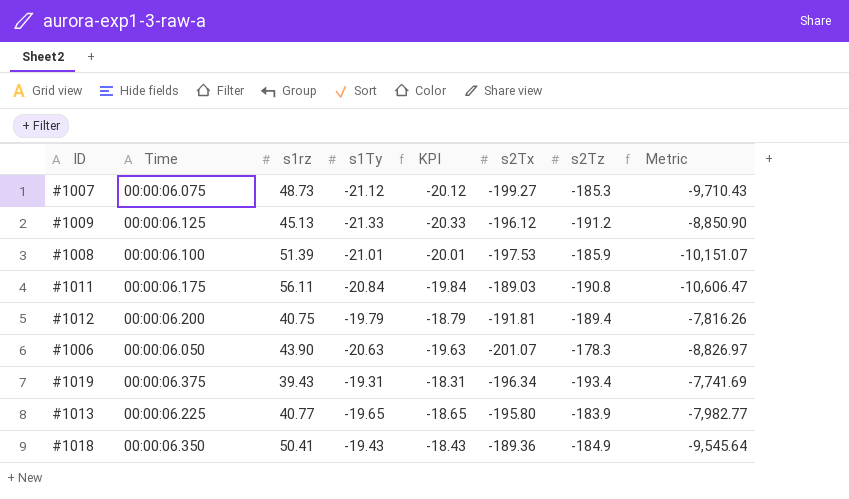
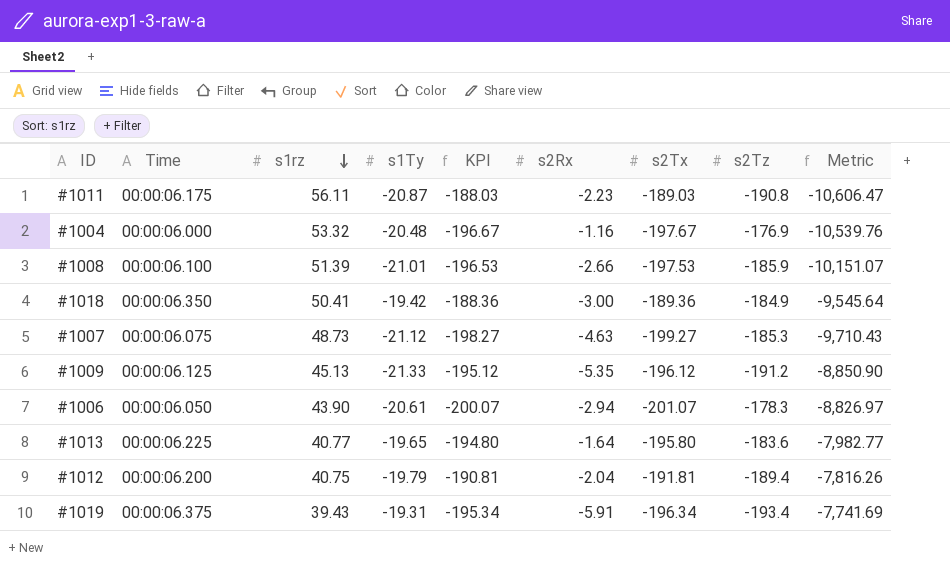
row order: none -> s1rz descending
column KPI | formula: [s1Ty] + 1 -> [s2Tx] + 1
column s2Rx | position: none -> 6
#1011 | s1Ty: -20.84 -> -20.87
row #1004: none -> 00:00:06.000 | 53.32 | -20.48 | -196.67 | -1.16 | -197.67 | -176.9 | -10,539.76
#1018 | s1Ty: -19.43 -> -19.42
#1006 | s1Ty: -20.63 -> -20.61
#1013 | s2Tz: -183.9 -> -183.6

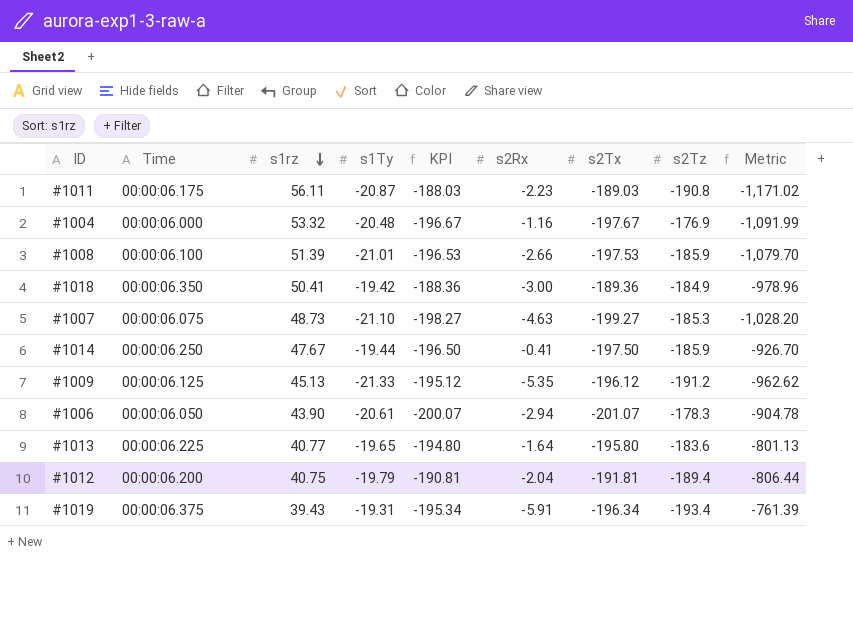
column Metric | formula: [s1rz] * [s2Tx] -> [s1rz] * [s1Ty]
#1007 | s1Ty: -21.12 -> -21.10
row #1014: none -> 00:00:06.250 | 47.67 | -19.44 | -196.50 | -0.41 | -197.50 | -185.9 | -926.70

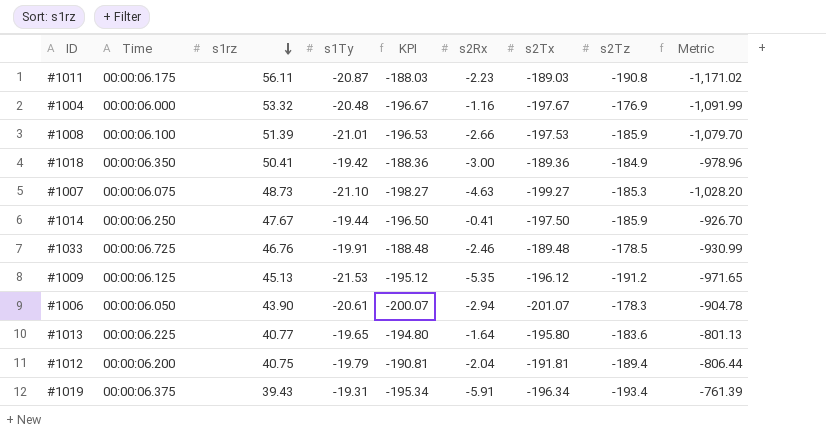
row #1033: none -> 00:00:06.725 | 46.76 | -19.91 | -188.48 | -2.46 | -189.48 | -178.5 | -930.99
#1009 | s1Ty: -21.33 -> -21.53
#1009 | Metric: -962.62 -> -971.65

